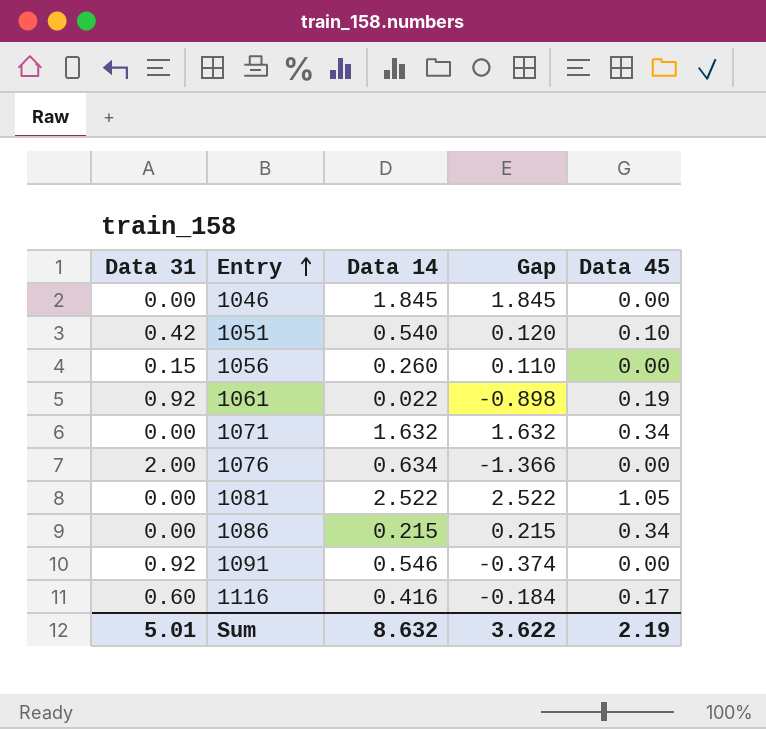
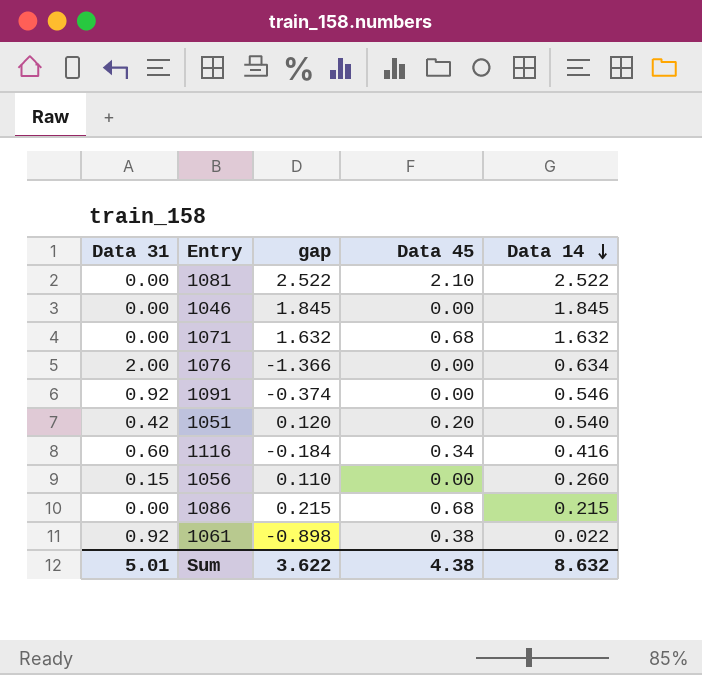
row order: Entry ascending -> Data 14 descending
column name: Gap -> gap
column Data 14 | position: 3 -> 5
1081 | Data 45: 1.05 -> 2.10
1071 | Data 45: 0.34 -> 0.68
1051 | Data 45: 0.10 -> 0.20
1116 | Data 45: 0.17 -> 0.34
1086 | Data 45: 0.34 -> 0.68
1061 | Data 45: 0.19 -> 0.38
Sum | Data 45: 2.19 -> 4.38

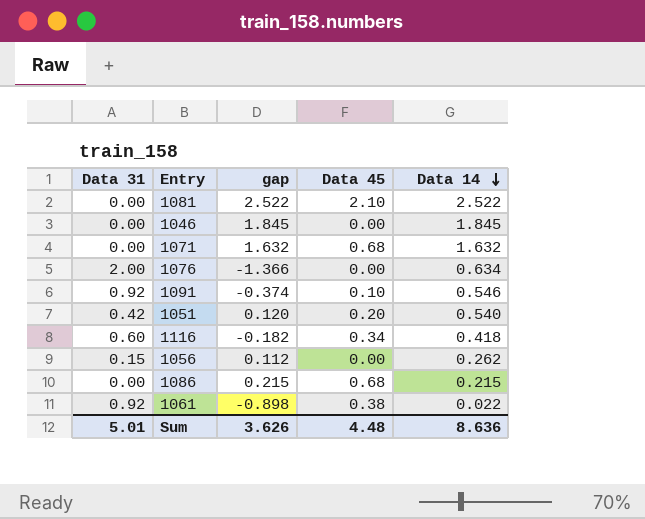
1091 | Data 45: 0.00 -> 0.10
1116 | gap: -0.184 -> -0.182
1116 | Data 14: 0.416 -> 0.418
1056 | gap: 0.110 -> 0.112
1056 | Data 14: 0.260 -> 0.262
Sum | gap: 3.622 -> 3.626
Sum | Data 45: 4.38 -> 4.48
Sum | Data 14: 8.632 -> 8.636

